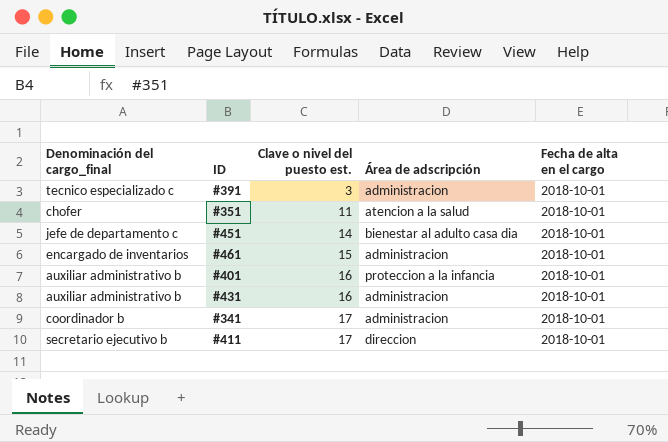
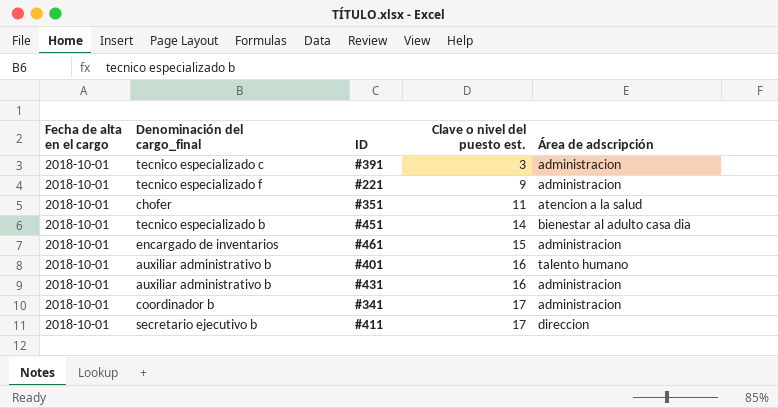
column Fecha de alta en el cargo | position: 5 -> 1
row #221: none -> 2018-10-01 | tecnico especializado f | 9 | administracion
#451 | Denominación del cargo_final: jefe de departamento c -> tecnico especializado b
#401 | Área de adscripción: proteccion a la infancia -> talento humano

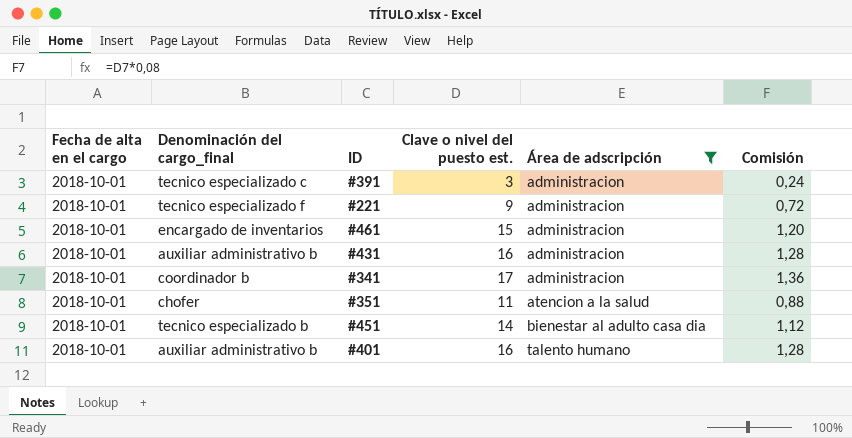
filter: none -> Área de adscripción != direccion
row order: Clave o nivel del puesto est. ascending -> Área de adscripción ascending
column Comisión | formula: none -> [Clave o nivel del puesto est.] * 0,08

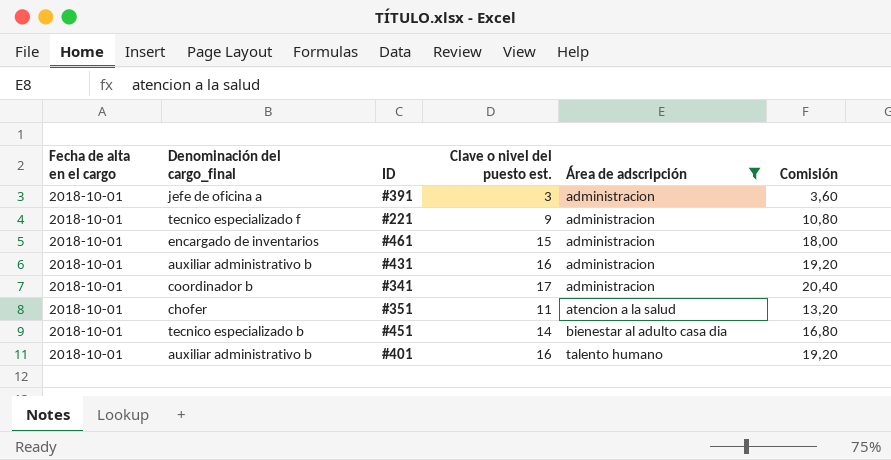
column Comisión | formula: [Clave o nivel del puesto est.] * 0,08 -> [Clave o nivel del puesto est.] * 1,2
#391 | Denominación del cargo_final: tecnico especializado c -> jefe de oficina a

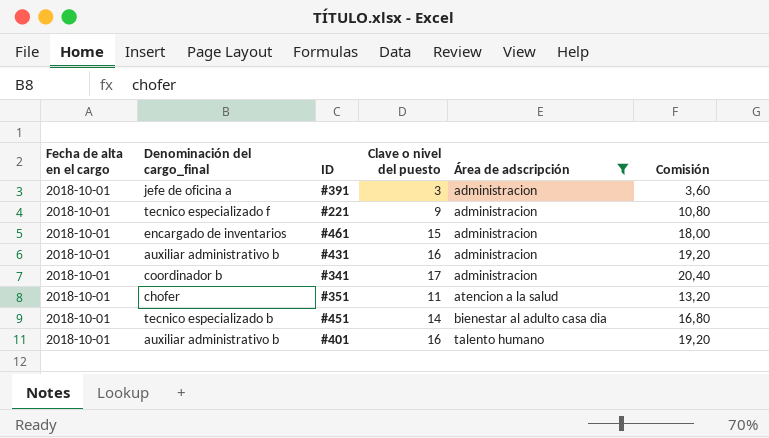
column name: Clave o nivel del puesto est. -> Clave o nivel del puesto

